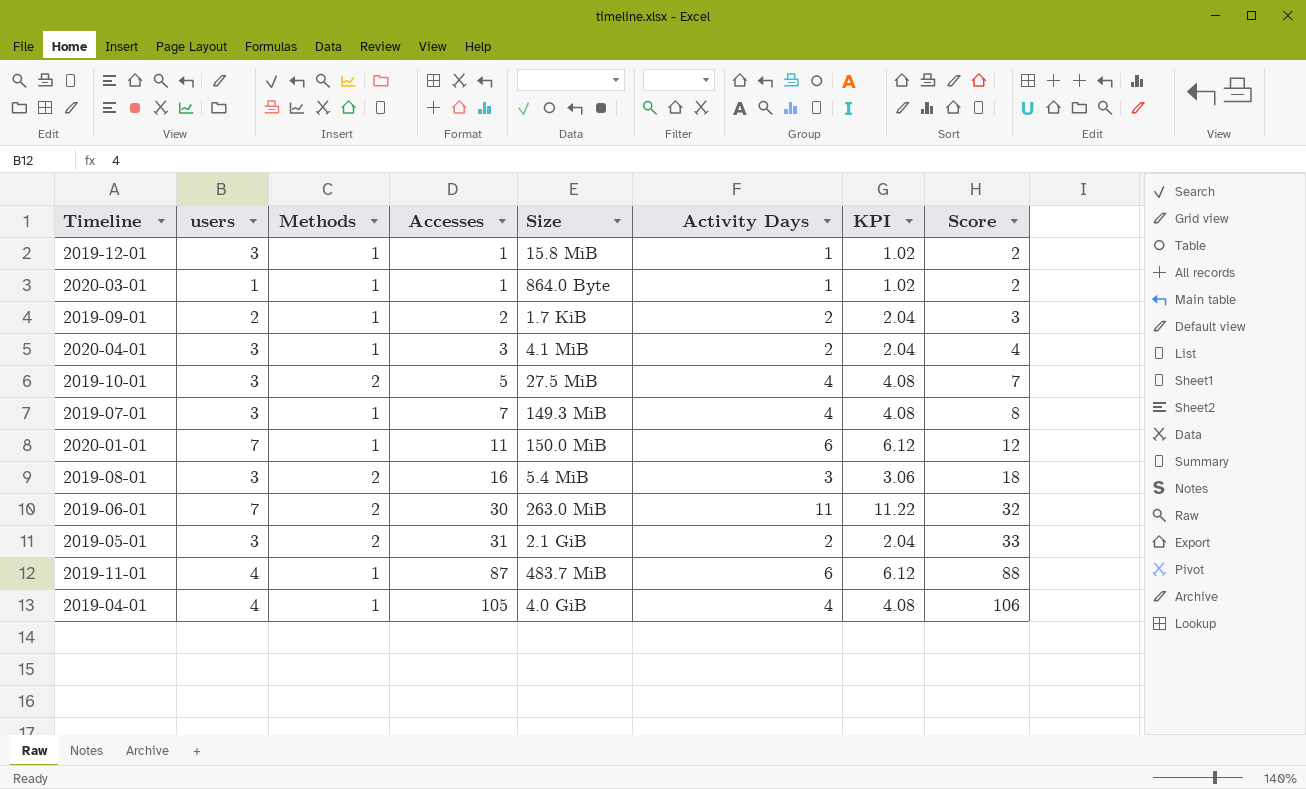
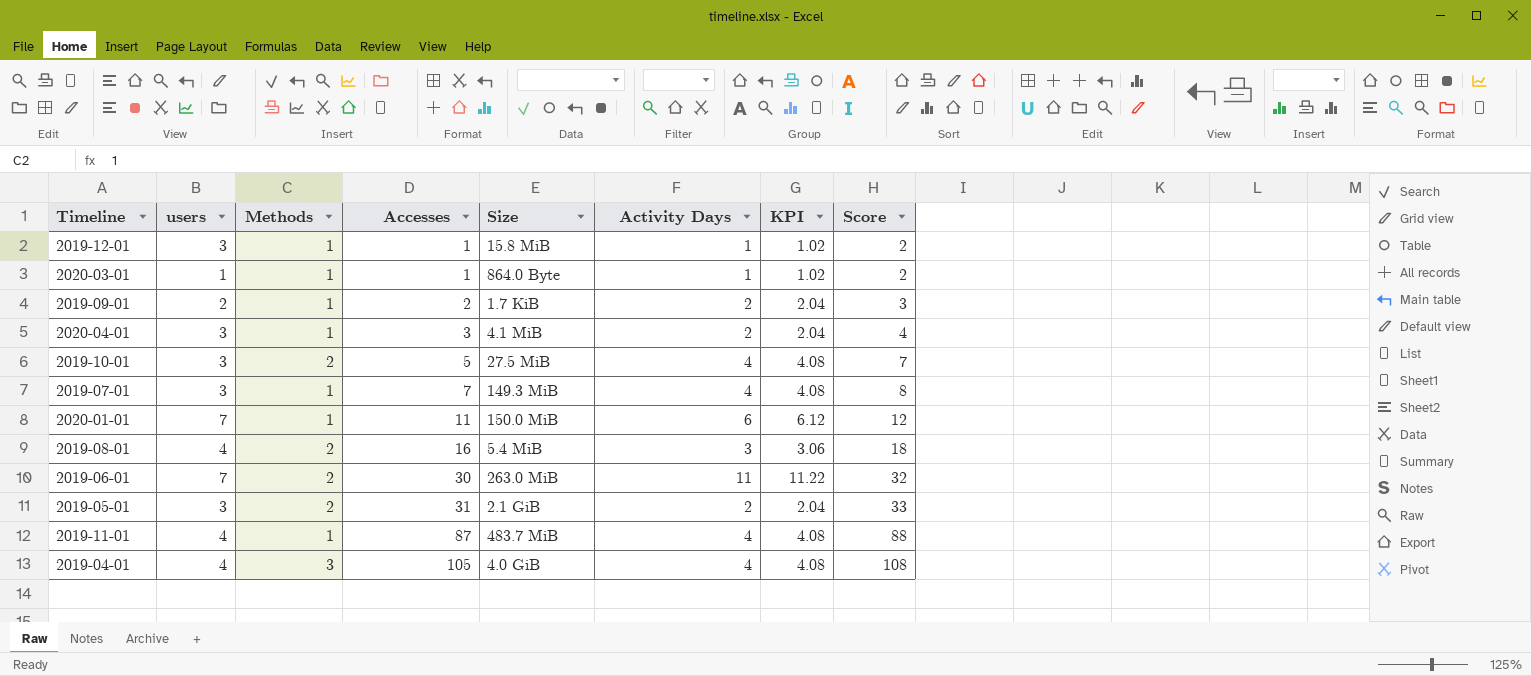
2019-08-01 | users: 3 -> 4
2019-11-01 | Activity Days: 6 -> 4
2019-11-01 | KPI: 6.12 -> 4.08
2019-04-01 | Methods: 1 -> 3
2019-04-01 | Score: 106 -> 108

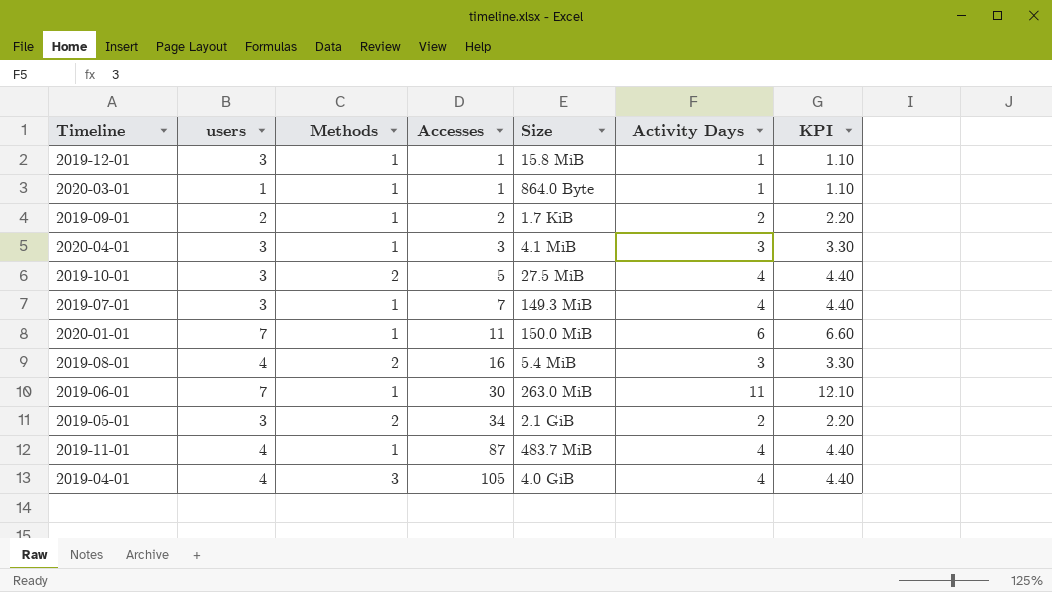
column Score | formula: [Methods] + [Accesses] -> none
column KPI | formula: [Activity Days] * 1.02 -> [Activity Days] * 1.1
2020-04-01 | Activity Days: 2 -> 3
2019-06-01 | Methods: 2 -> 1
2019-05-01 | Accesses: 31 -> 34

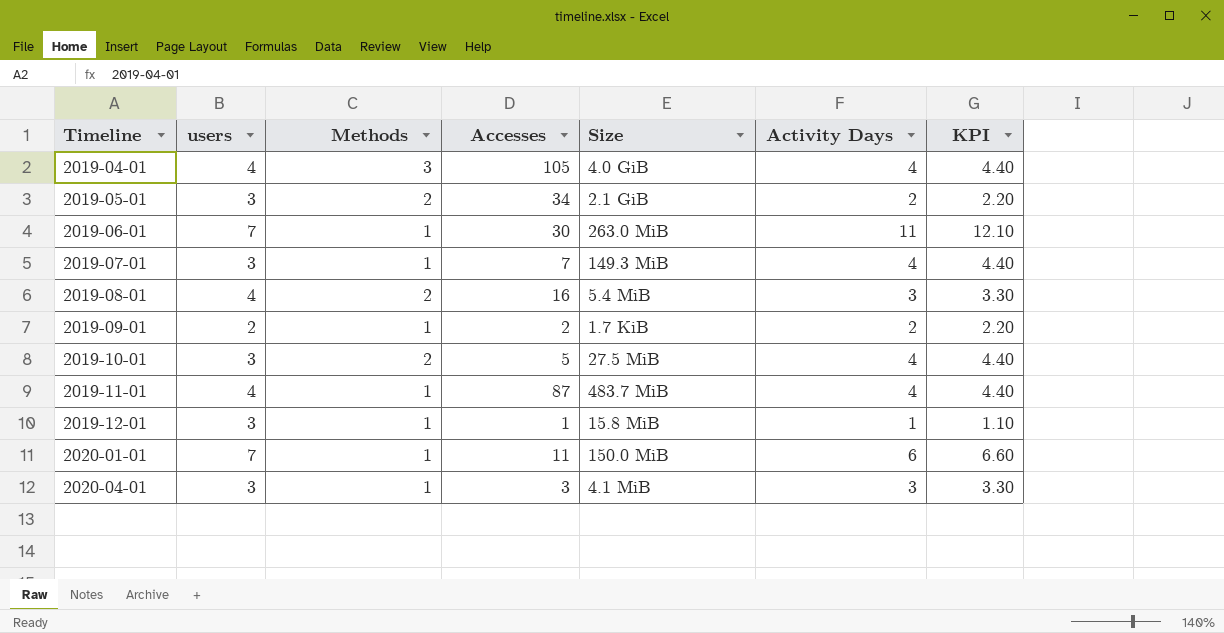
row order: Accesses ascending -> Timeline ascending
row 2020-03-01: 1 | 1 | 1 | 864.0 Byte | 1 | 1.10 -> none

